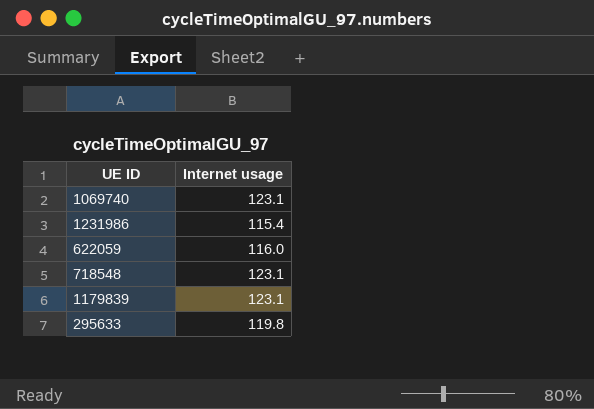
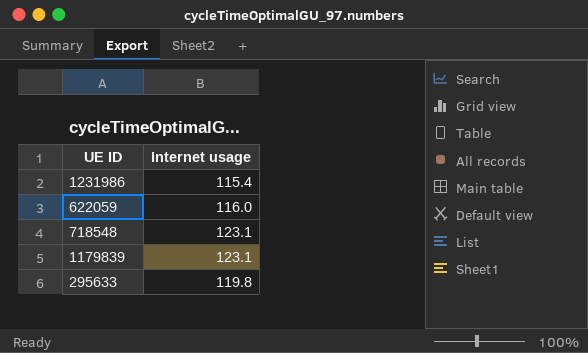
row 1069740: 123.1 -> none

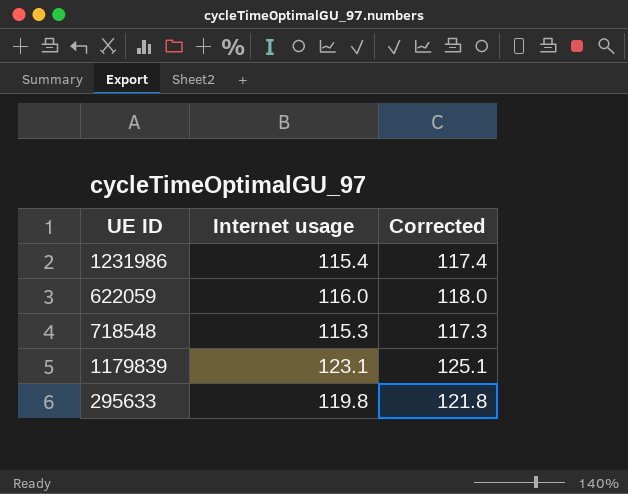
column Corrected | formula: none -> [Internet usage] + 2
718548 | Internet usage: 123.1 -> 115.3

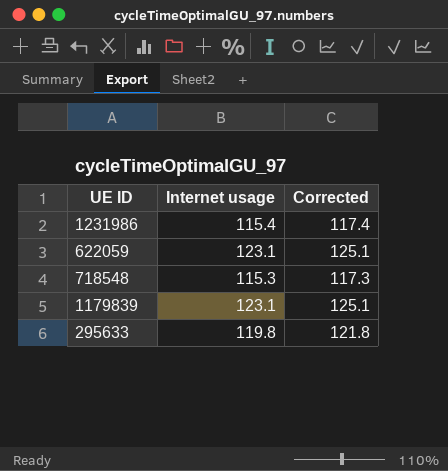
622059 | Internet usage: 116.0 -> 123.1
622059 | Corrected: 118.0 -> 125.1

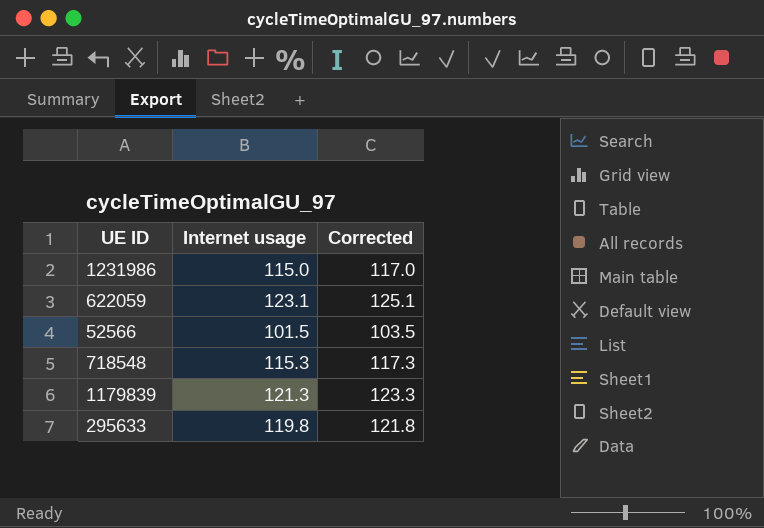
1231986 | Internet usage: 115.4 -> 115.0
1231986 | Corrected: 117.4 -> 117.0
row 52566: none -> 101.5 | 103.5
1179839 | Internet usage: 123.1 -> 121.3
1179839 | Corrected: 125.1 -> 123.3

